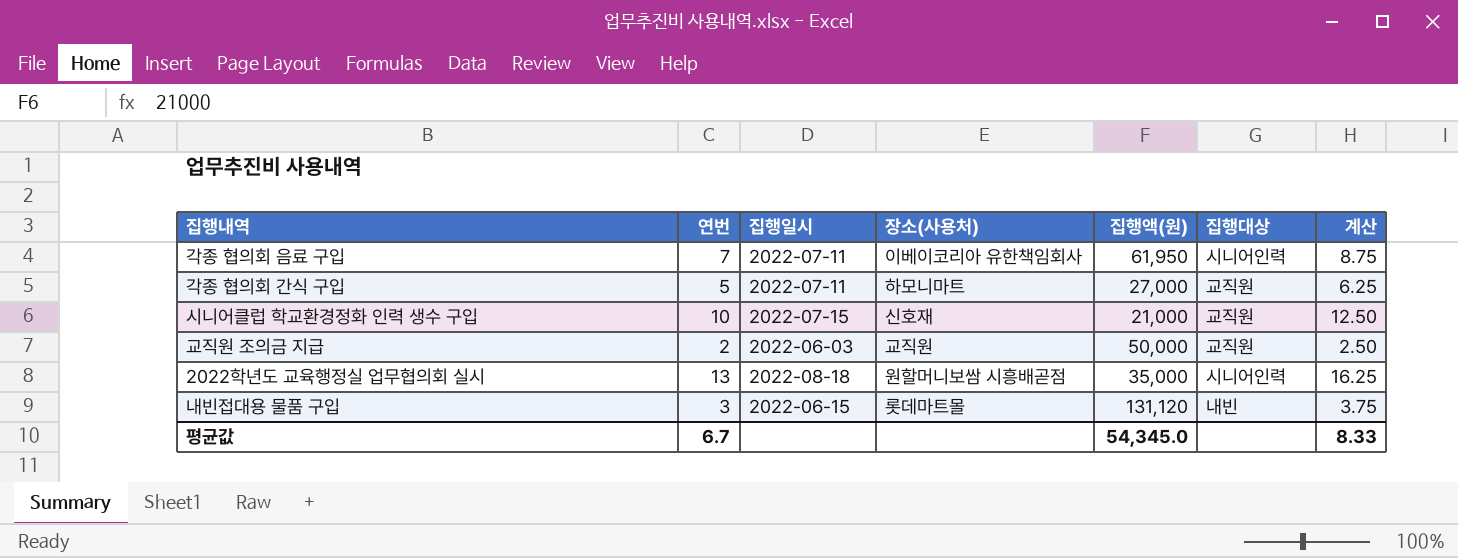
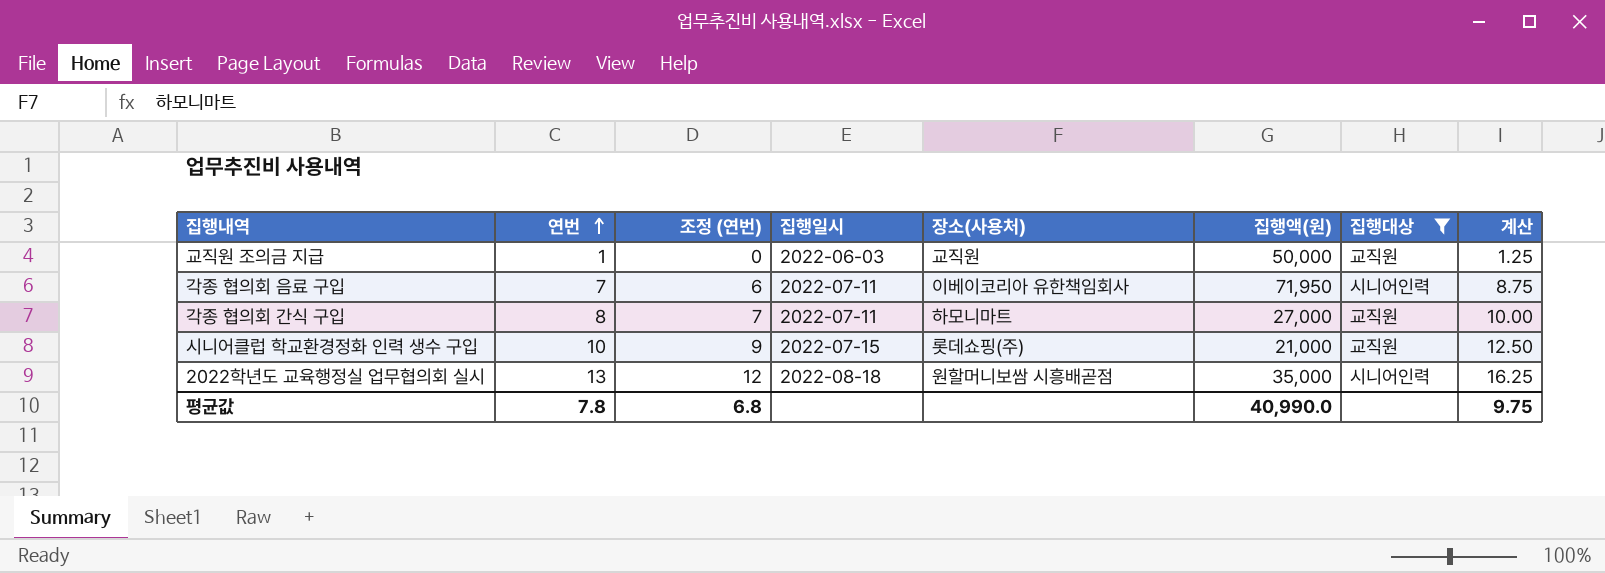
filter: none -> 집행대상 != 내빈
row order: none -> 연번 ascending
column 조정 (연번) | formula: none -> [연번] - 1
교직원 조의금 지급 | 연번: 2 -> 1
교직원 조의금 지급 | 계산: 2.50 -> 1.25
각종 협의회 음료 구입 | 집행액(원): 61,950 -> 71,950
각종 협의회 간식 구입 | 연번: 5 -> 8
각종 협의회 간식 구입 | 계산: 6.25 -> 10.00
시니어클럽 학교환경정화 인력 생수 구입 | 장소(사용처): 신호재 -> 롯데쇼핑(주)
평균값 | 연번: 6.7 -> 7.8
평균값 | 집행액(원): 54,345.0 -> 40,990.0
평균값 | 계산: 8.33 -> 9.75

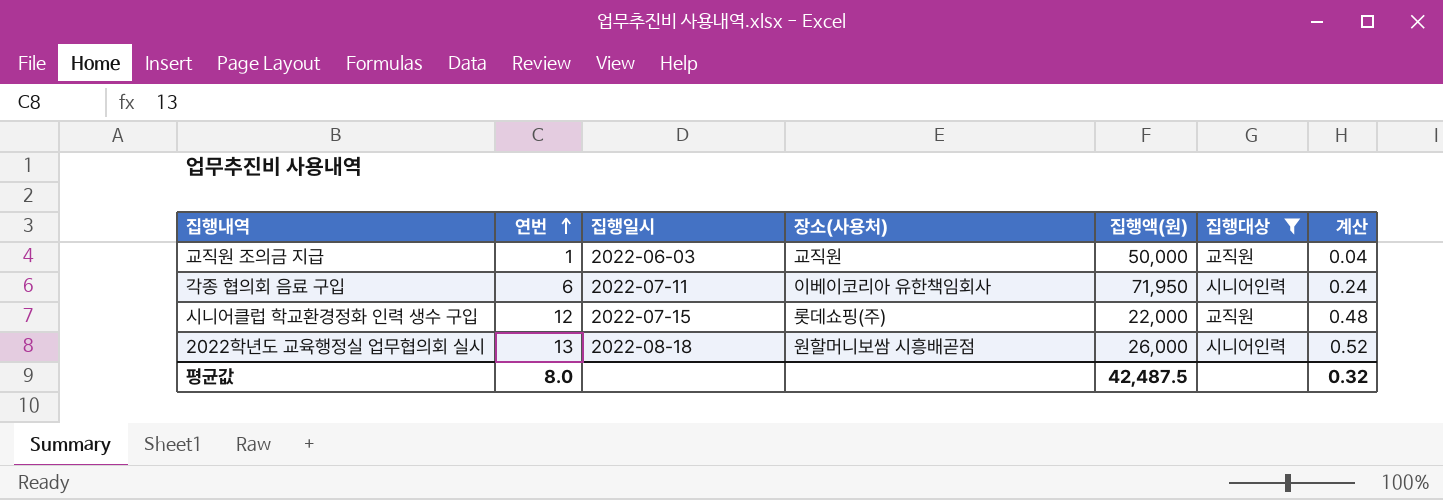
column 조정 (연번) | formula: [연번] - 1 -> none
column 계산 | formula: [연번] * 1.25 -> [연번] * 0.04
row 각종 협의회 간식 구입: 8 | 7 | 2022-07-11 | 하모니마트 | 27,000 | 교직원 | 10.00 -> none
각종 협의회 음료 구입 | 연번: 7 -> 6
시니어클럽 학교환경정화 인력 생수 구입 | 연번: 10 -> 12
시니어클럽 학교환경정화 인력 생수 구입 | 집행액(원): 21,000 -> 22,000
2022학년도 교육행정실 업무협의회 실시 | 집행액(원): 35,000 -> 26,000
평균값 | 연번: 7.8 -> 8.0
평균값 | 집행액(원): 40,990.0 -> 42,487.5
평균값 | 계산: 9.75 -> 0.32

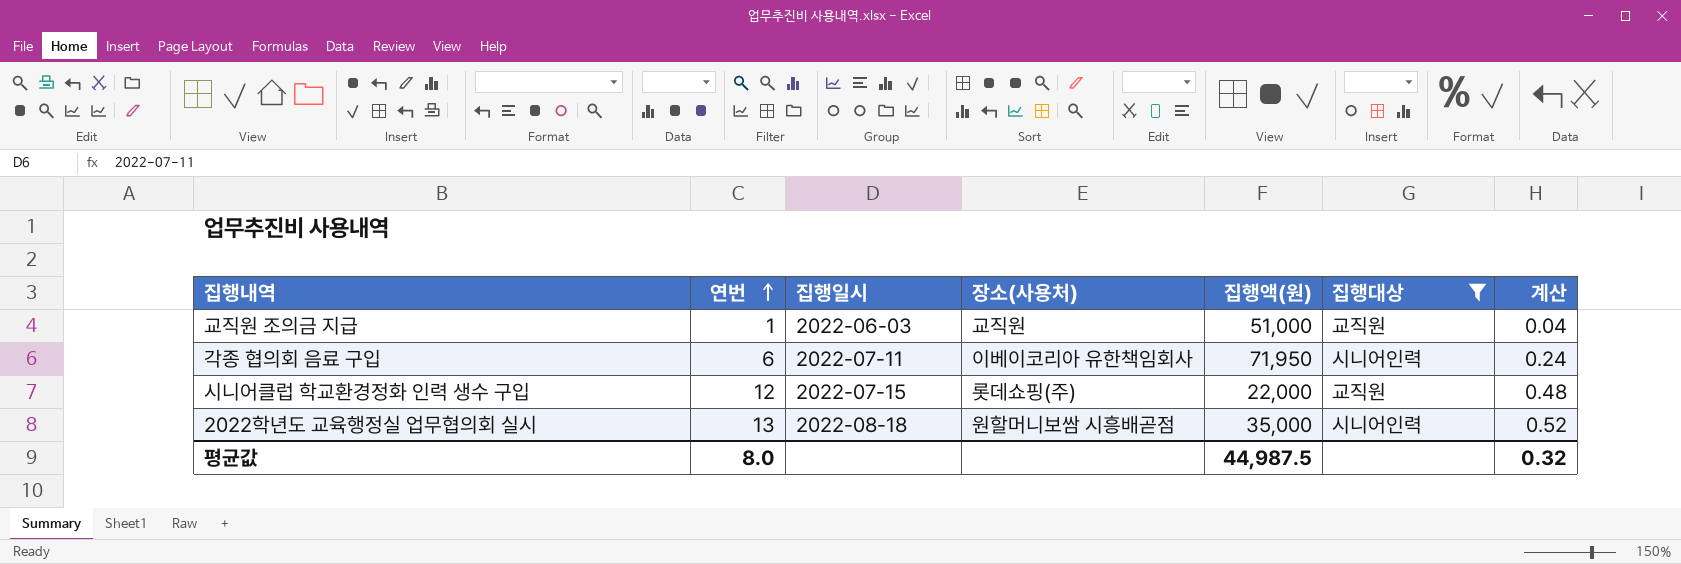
교직원 조의금 지급 | 집행액(원): 50,000 -> 51,000
2022학년도 교육행정실 업무협의회 실시 | 집행액(원): 26,000 -> 35,000
평균값 | 집행액(원): 42,487.5 -> 44,987.5

